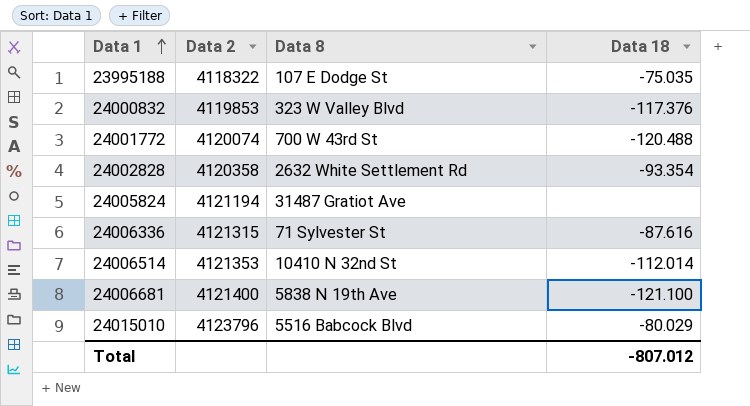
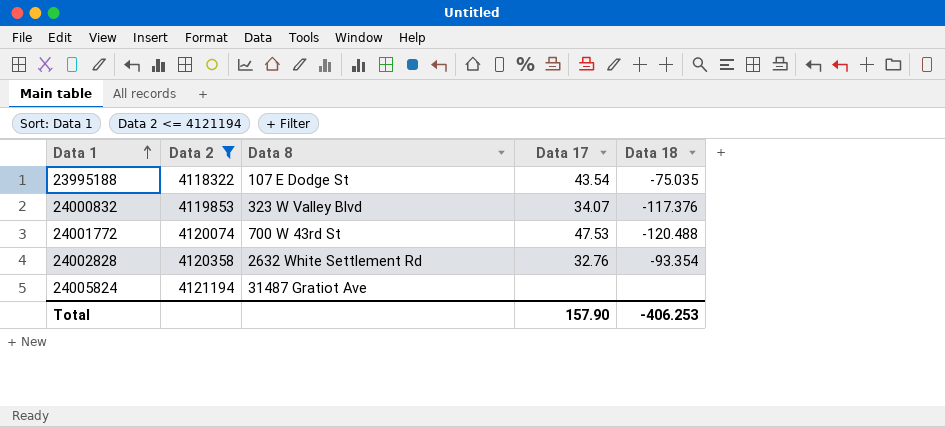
filter: none -> Data 2 <= 4121194
column Data 17 | position: none -> 4
Total | Data 18: -807.012 -> -406.253

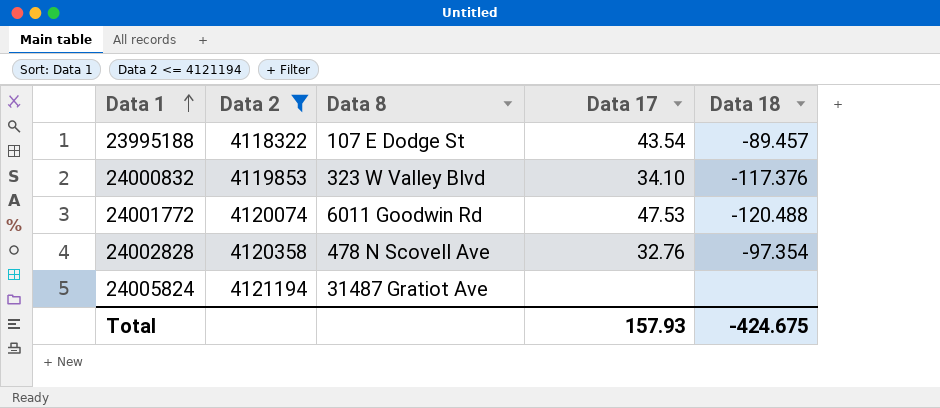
23995188 | Data 18: -75.035 -> -89.457
24000832 | Data 17: 34.07 -> 34.10
24001772 | Data 8: 700 W 43rd St -> 6011 Goodwin Rd
24002828 | Data 8: 2632 White Settlement Rd -> 478 N Scovell Ave
24002828 | Data 18: -93.354 -> -97.354
Total | Data 17: 157.90 -> 157.93
Total | Data 18: -406.253 -> -424.675

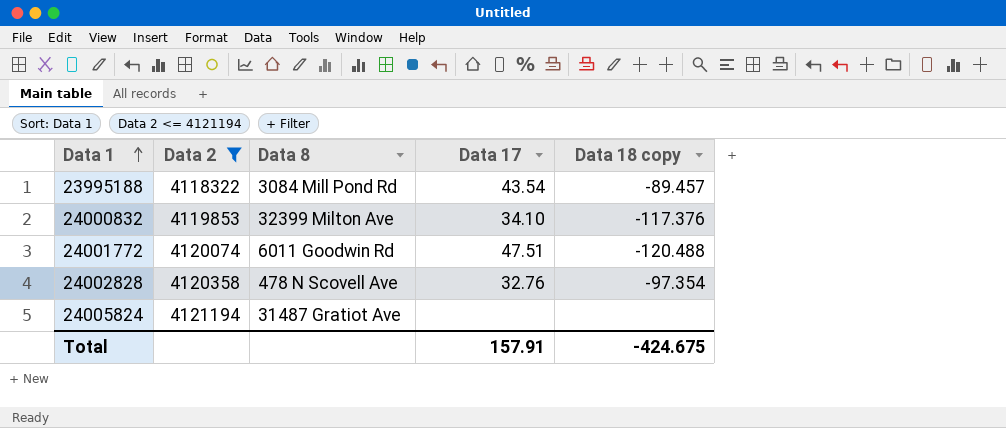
column name: Data 18 -> Data 18 copy
23995188 | Data 8: 107 E Dodge St -> 3084 Mill Pond Rd
24000832 | Data 8: 323 W Valley Blvd -> 32399 Milton Ave
24001772 | Data 17: 47.53 -> 47.51
Total | Data 17: 157.93 -> 157.91

